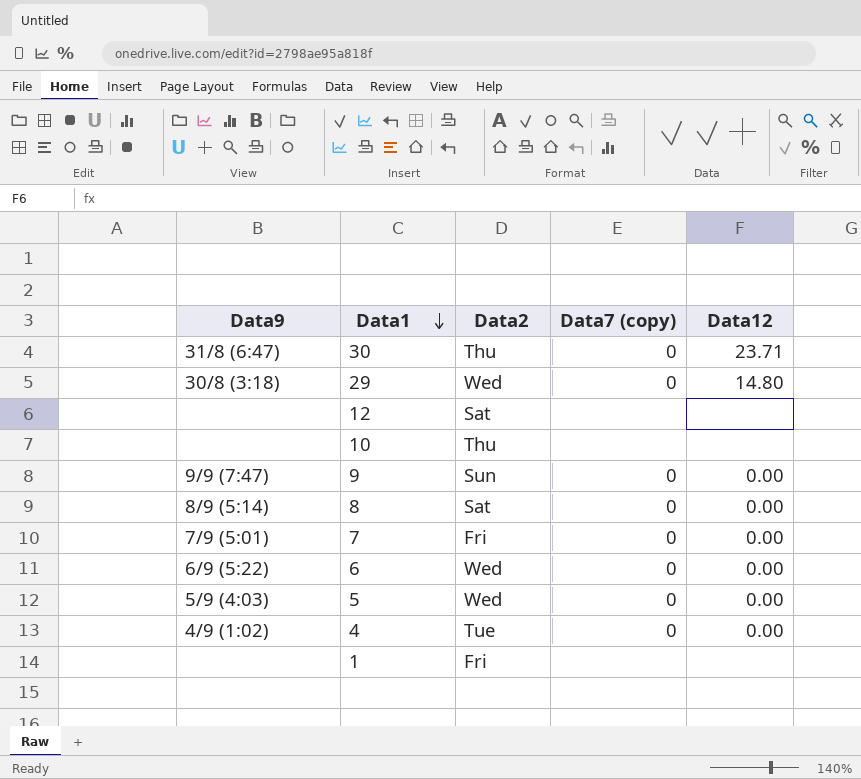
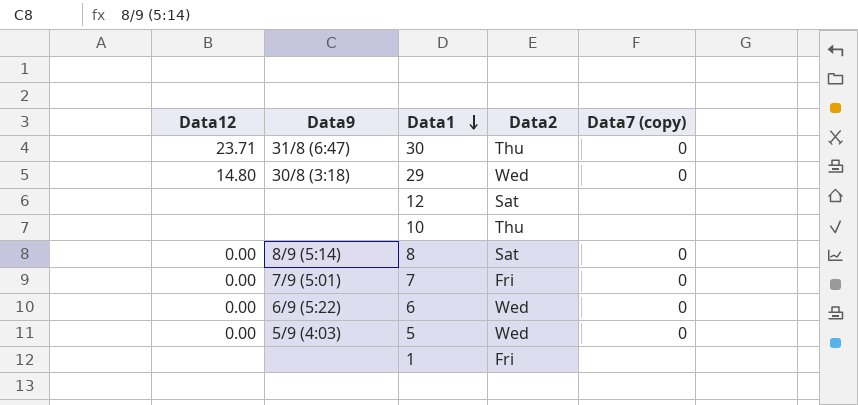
column Data12 | position: 5 -> 1
row 9: 9/9 (7:47) | Sun | 0 | 0.00 -> none
row 4: 4/9 (1:02) | Tue | 0 | 0.00 -> none

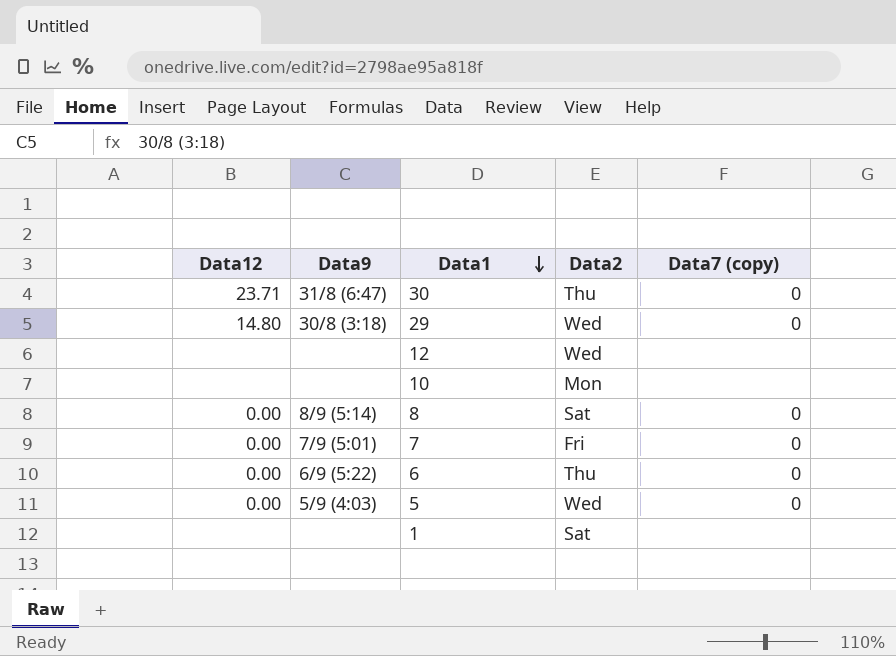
12 | Data2: Sat -> Wed
10 | Data2: Thu -> Mon
6 | Data2: Wed -> Thu
1 | Data2: Fri -> Sat

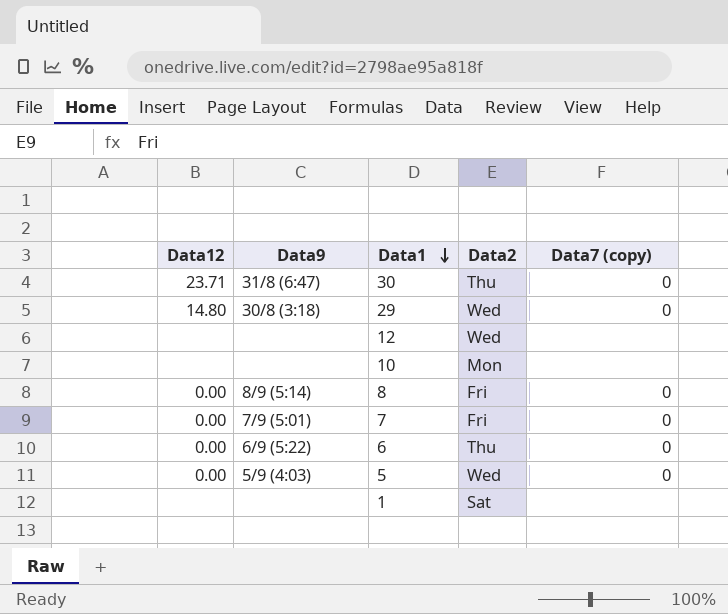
8 | Data2: Sat -> Fri

